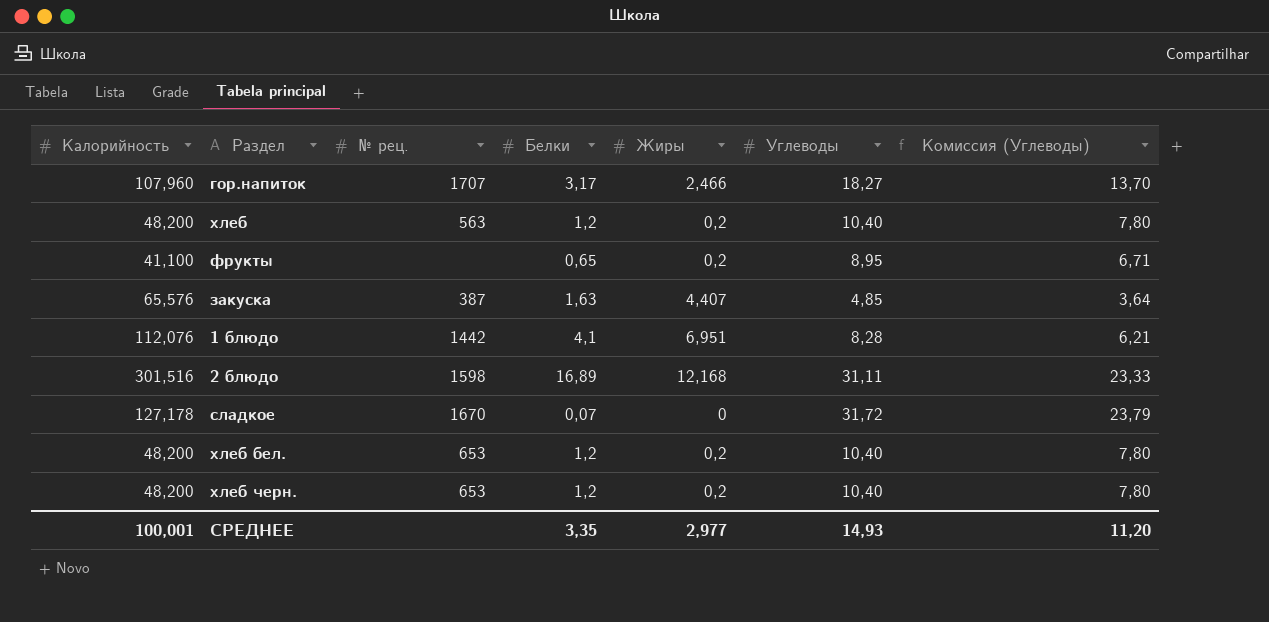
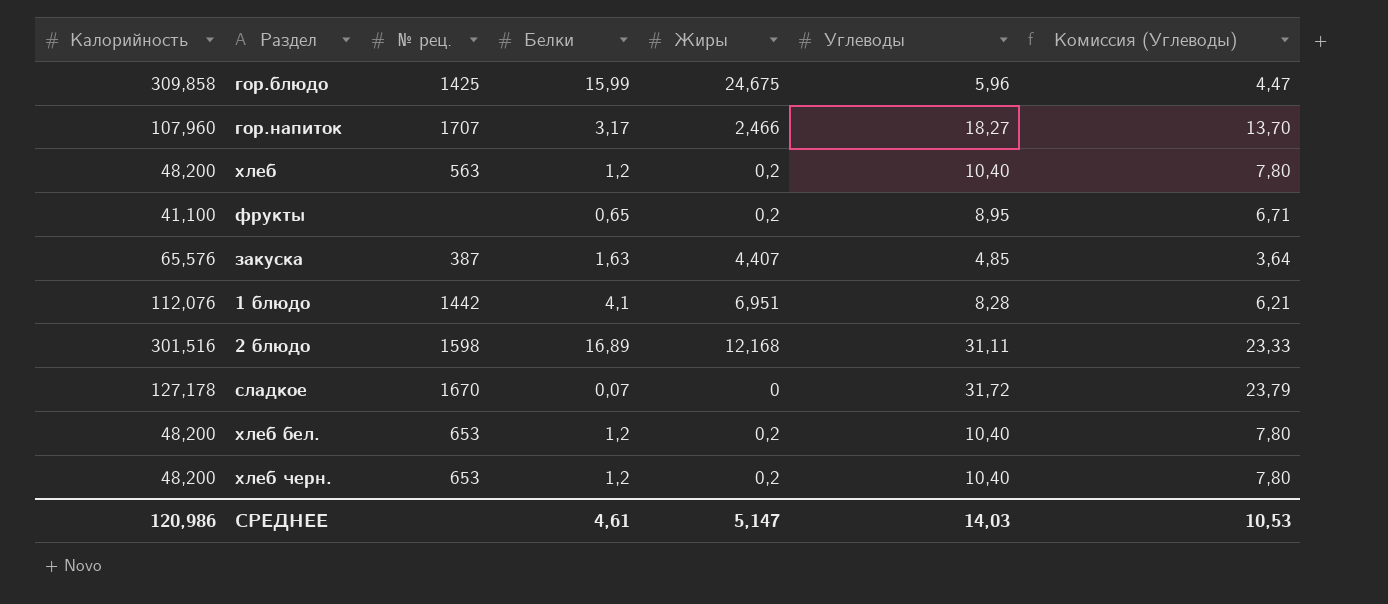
row гор.блюдо: none -> 309,858 | 1425 | 15,99 | 24,675 | 5,96 | 4,47
СРЕДНЕЕ | Калорийность: 100,001 -> 120,986
СРЕДНЕЕ | Белки: 3,35 -> 4,61
СРЕДНЕЕ | Жиры: 2,977 -> 5,147
СРЕДНЕЕ | Углеводы: 14,93 -> 14,03
СРЕДНЕЕ | Комиссия (Углеводы): 11,20 -> 10,53

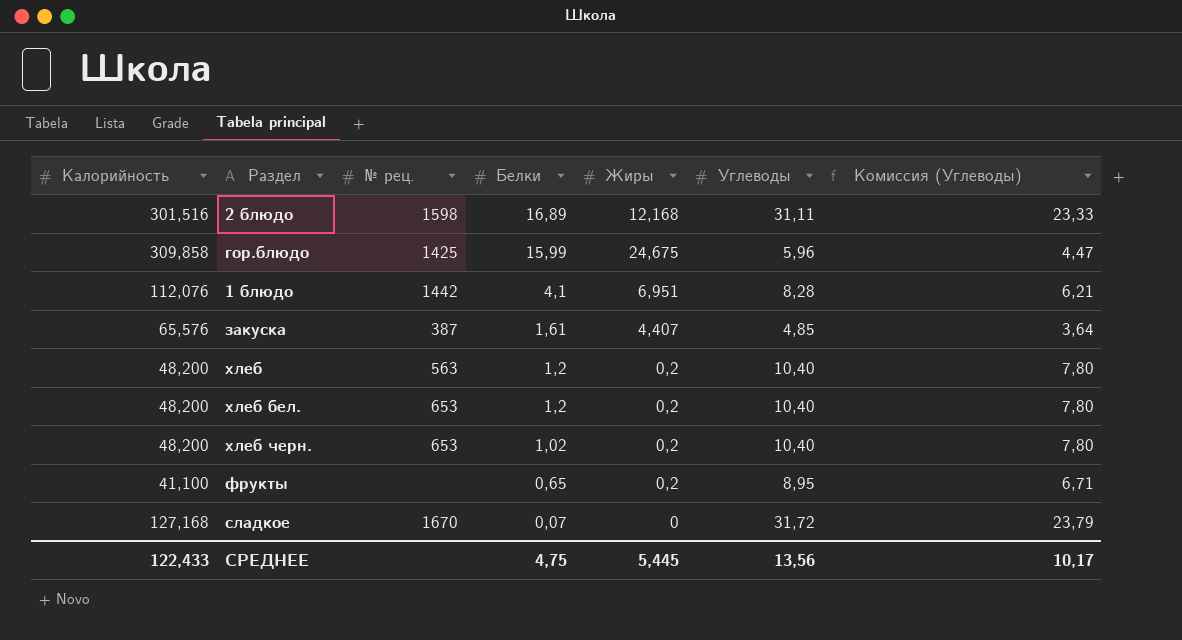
row order: none -> Белки descending
row гор.напиток: 107,960 | 1707 | 3,17 | 2,466 | 18,27 | 13,70 -> none
закуска | Белки: 1,63 -> 1,61
хлеб черн. | Белки: 1,2 -> 1,02
сладкое | Калорийность: 127,178 -> 127,168
СРЕДНЕЕ | Калорийность: 120,986 -> 122,433
СРЕДНЕЕ | Белки: 4,61 -> 4,75
СРЕДНЕЕ | Жиры: 5,147 -> 5,445
СРЕДНЕЕ | Углеводы: 14,03 -> 13,56
СРЕДНЕЕ | Комиссия (Углеводы): 10,53 -> 10,17

